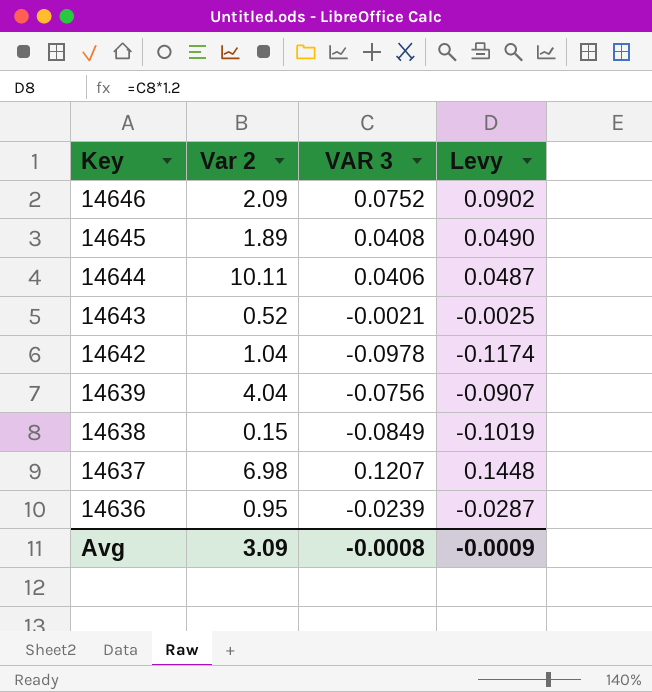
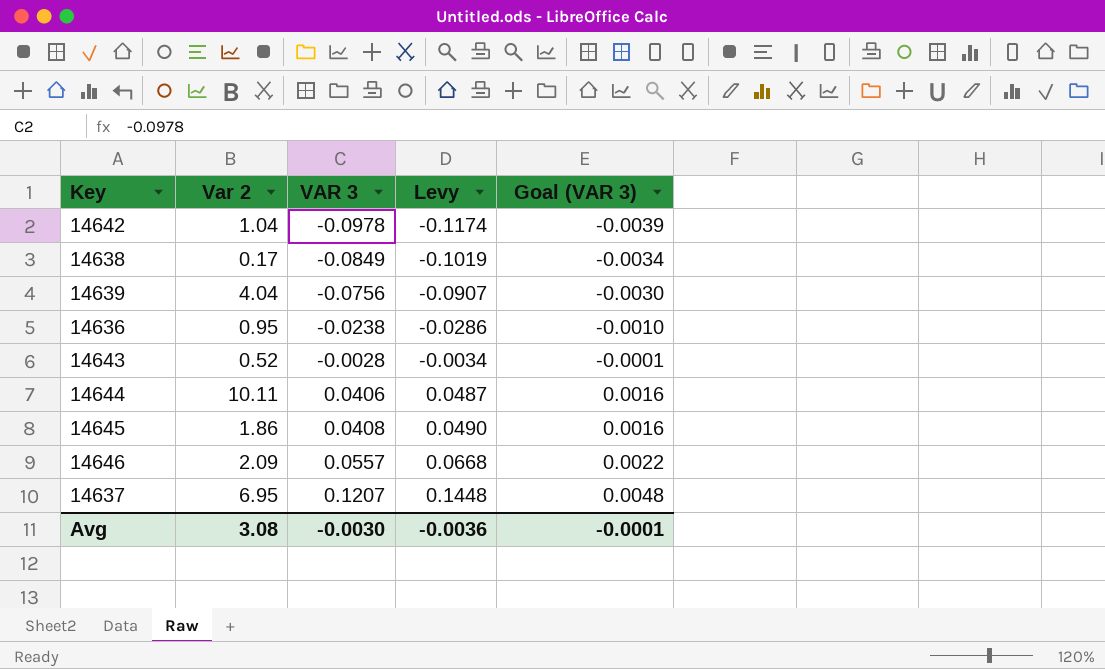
row order: Key descending -> VAR 3 ascending
column Goal (VAR 3) | formula: none -> [VAR 3] * 0.04
14638 | Var 2: 0.15 -> 0.17
14636 | VAR 3: -0.0239 -> -0.0238
14636 | Levy: -0.0287 -> -0.0286
14643 | VAR 3: -0.0021 -> -0.0028
14643 | Levy: -0.0025 -> -0.0034
14645 | Var 2: 1.89 -> 1.86
14646 | VAR 3: 0.0752 -> 0.0557
14646 | Levy: 0.0902 -> 0.0668
14637 | Var 2: 6.98 -> 6.95
Avg | Var 2: 3.09 -> 3.08
Avg | VAR 3: -0.0008 -> -0.0030
Avg | Levy: -0.0009 -> -0.0036

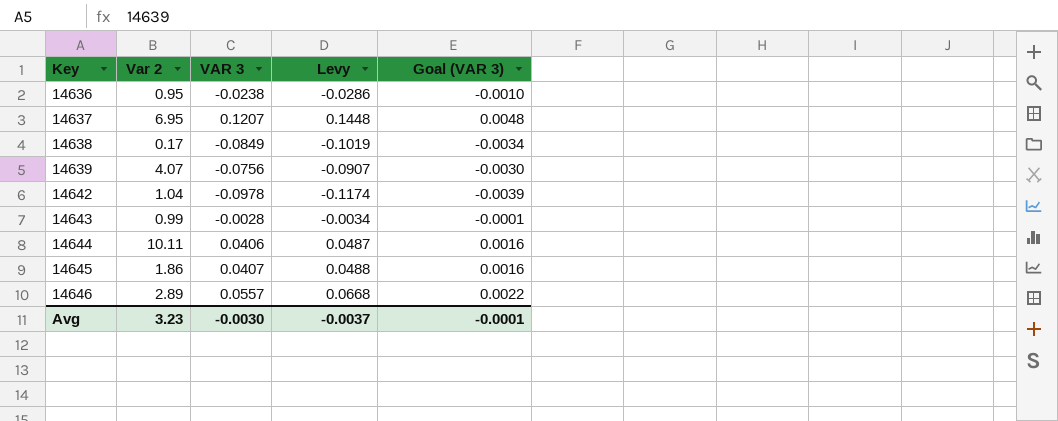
row order: VAR 3 ascending -> Key ascending
14639 | Var 2: 4.04 -> 4.07
14643 | Var 2: 0.52 -> 0.99
14645 | VAR 3: 0.0408 -> 0.0407
14645 | Levy: 0.0490 -> 0.0488
14646 | Var 2: 2.09 -> 2.89
Avg | Var 2: 3.08 -> 3.23
Avg | Levy: -0.0036 -> -0.0037

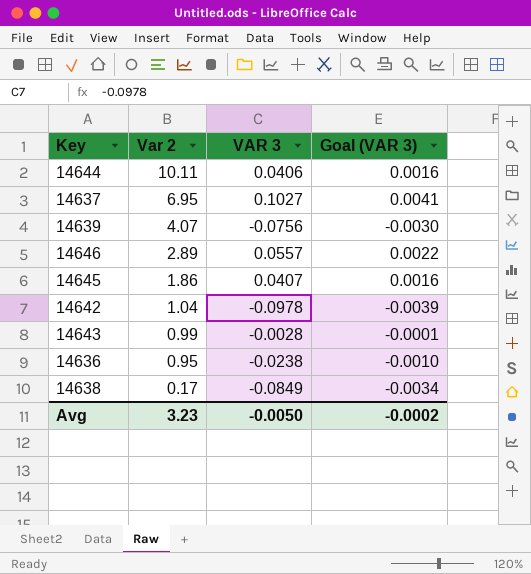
row order: Key ascending -> Var 2 descending
column Levy | formula: [VAR 3] * 1.2 -> none
14637 | VAR 3: 0.1207 -> 0.1027
14637 | Goal (VAR 3): 0.0048 -> 0.0041
Avg | VAR 3: -0.0030 -> -0.0050
Avg | Goal (VAR 3): -0.0001 -> -0.0002

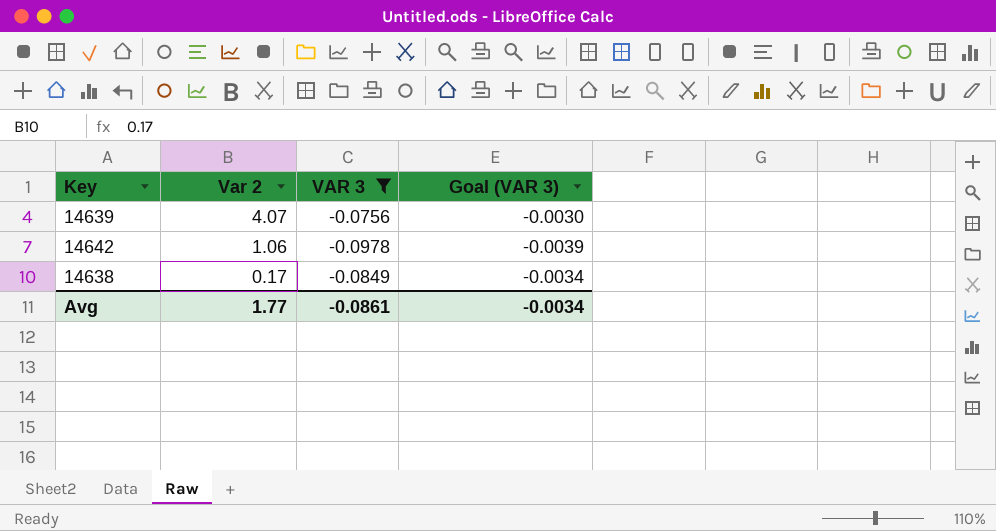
filter: none -> VAR 3 <= -0.0756
14642 | Var 2: 1.04 -> 1.06
Avg | Var 2: 3.23 -> 1.77
Avg | VAR 3: -0.0050 -> -0.0861
Avg | Goal (VAR 3): -0.0002 -> -0.0034

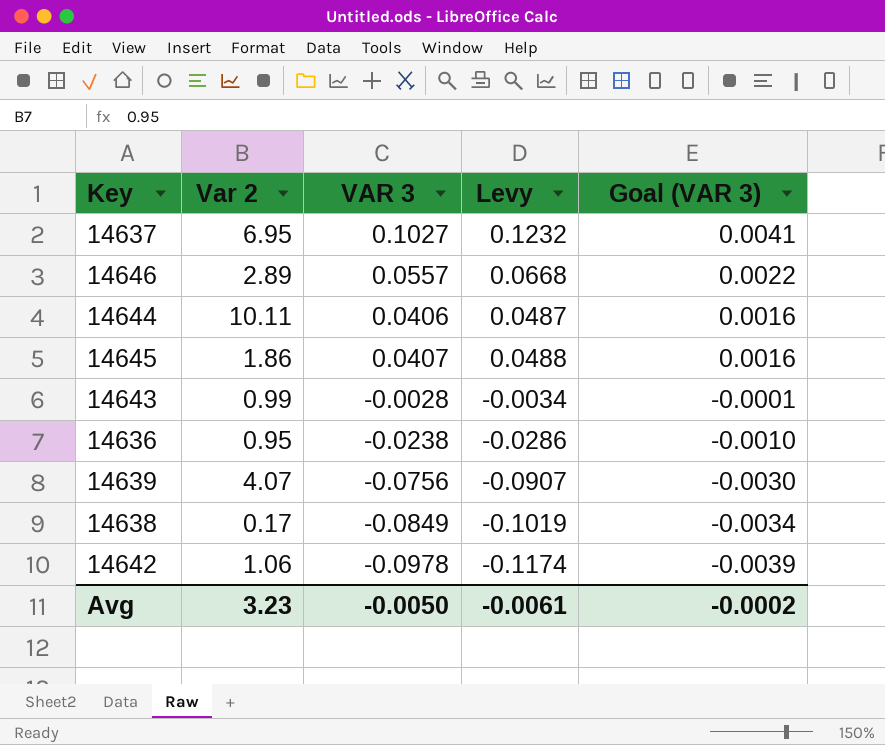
filter: VAR 3 <= -0.0756 -> none
row order: Var 2 descending -> Goal (VAR 3) descending
column Levy | formula: none -> [VAR 3] * 1.2
Avg | Var 2: 1.77 -> 3.23
Avg | VAR 3: -0.0861 -> -0.0050
Avg | Goal (VAR 3): -0.0034 -> -0.0002

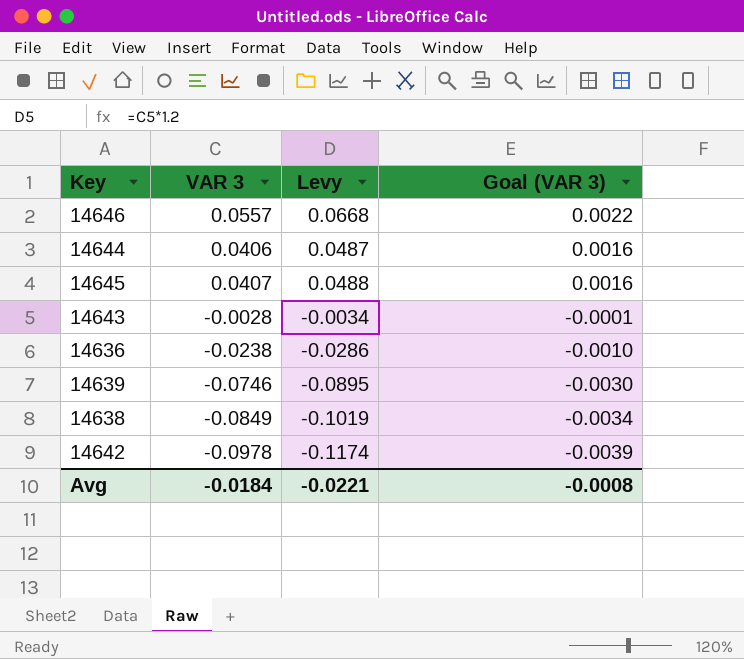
column Var 2 | position: 2 -> none
row 14637: 6.95 | 0.1027 | 0.1232 | 0.0041 -> none
14639 | VAR 3: -0.0756 -> -0.0746
14639 | Levy: -0.0907 -> -0.0895
Avg | VAR 3: -0.0050 -> -0.0184
Avg | Levy: -0.0061 -> -0.0221
Avg | Goal (VAR 3): -0.0002 -> -0.0008

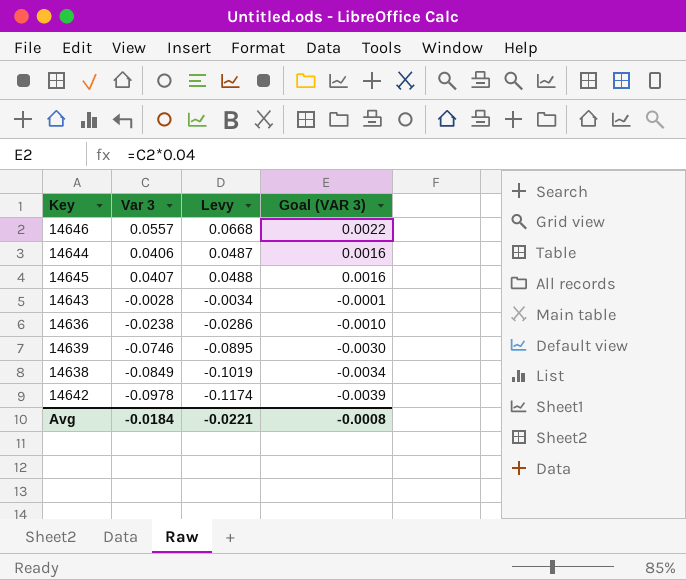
column name: VAR 3 -> Var 3

